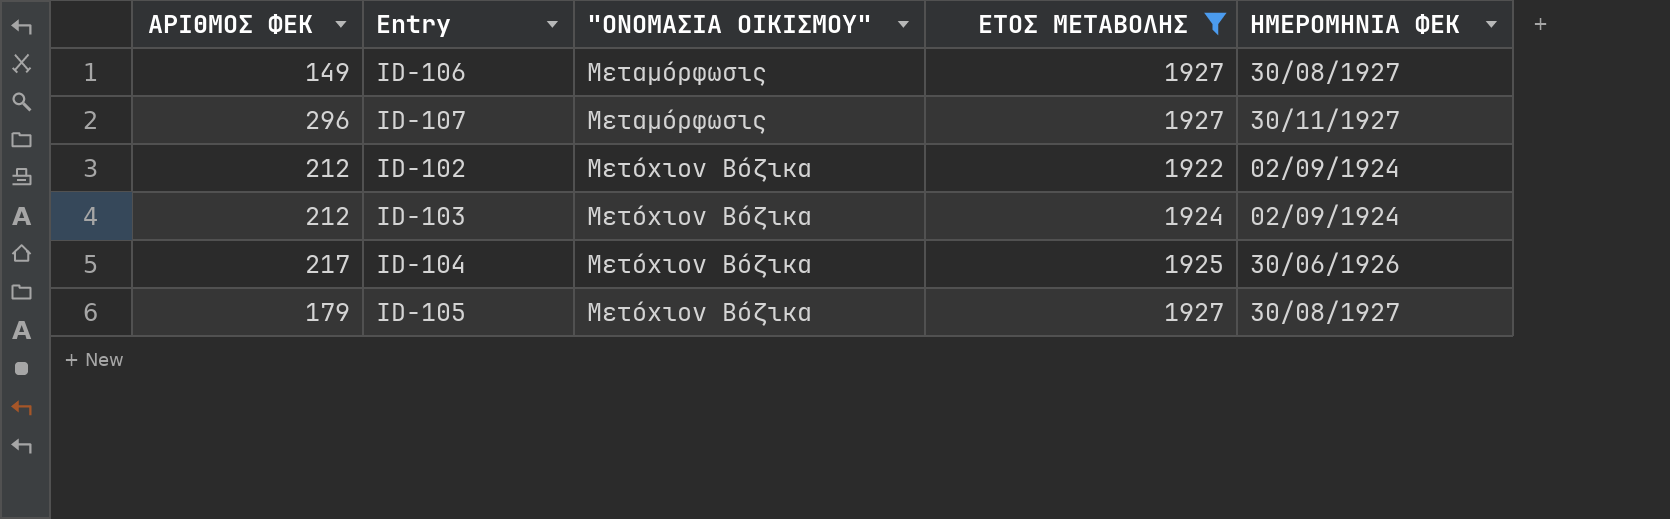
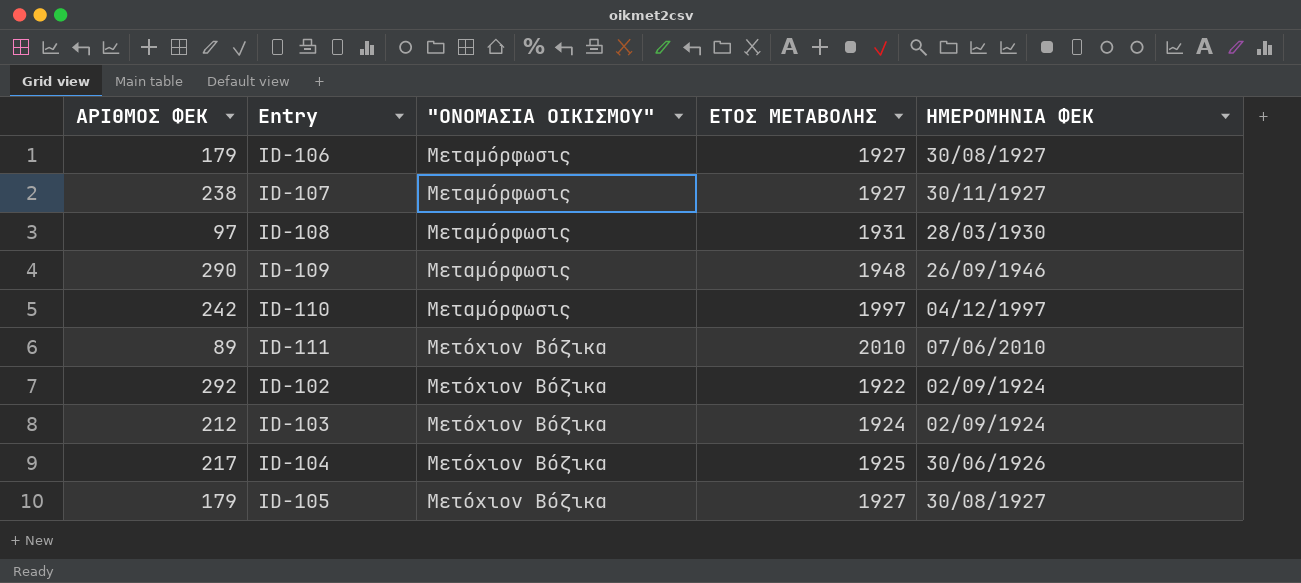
filter: ΕΤΟΣ ΜΕΤΑΒΟΛΗΣ <= 1927 -> none
ID-106 | ΑΡΙΘΜΟΣ ΦΕΚ: 149 -> 179
ID-107 | ΑΡΙΘΜΟΣ ΦΕΚ: 296 -> 238
ID-102 | ΑΡΙΘΜΟΣ ΦΕΚ: 212 -> 292

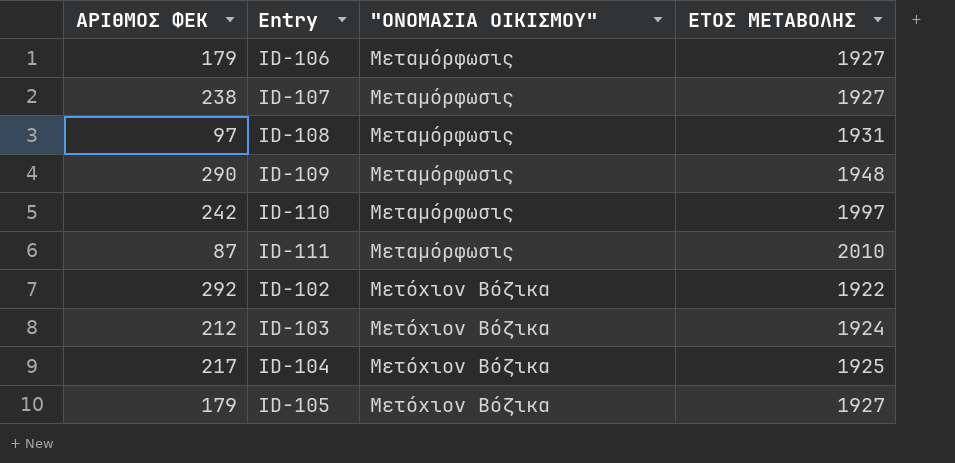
column ΗΜΕΡΟΜΗΝΙΑ ΦΕΚ | position: 5 -> none
ID-111 | ΑΡΙΘΜΟΣ ΦΕΚ: 89 -> 87
ID-111 | "ΟΝΟΜΑΣΙΑ ΟΙΚΙΣΜΟΥ": Μετόχιον Βόζικα -> Μεταμόρφωσις

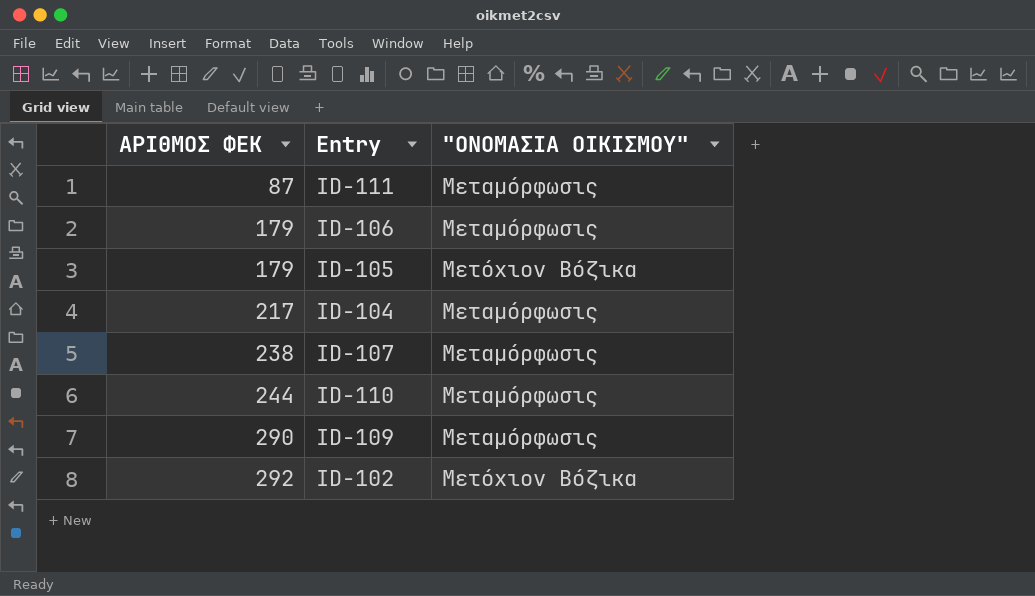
row order: "ΟΝΟΜΑΣΙΑ ΟΙΚΙΣΜΟΥ" ascending -> ΑΡΙΘΜΟΣ ΦΕΚ ascending
column ΕΤΟΣ ΜΕΤΑΒΟΛΗΣ | position: 4 -> none
row ID-108: 97 | Μεταμόρφωσις | 1931 -> none
row ID-103: 212 | Μετόχιον Βόζικα | 1924 -> none
ID-104 | "ΟΝΟΜΑΣΙΑ ΟΙΚΙΣΜΟΥ": Μετόχιον Βόζικα -> Μεταμόρφωσις
ID-110 | ΑΡΙΘΜΟΣ ΦΕΚ: 242 -> 244

